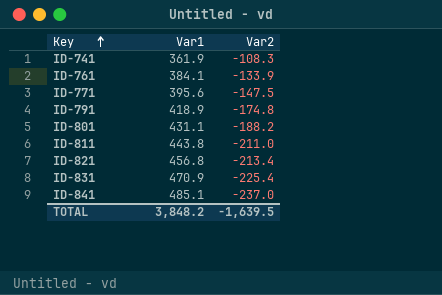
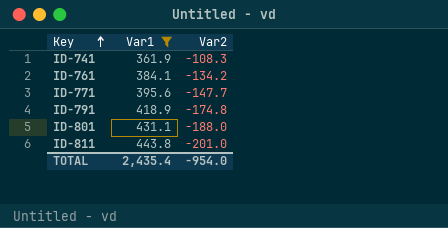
filter: none -> Var1 <= 443.8
ID-761 | Var2: -133.9 -> -134.2
ID-771 | Var2: -147.5 -> -147.7
ID-801 | Var2: -188.2 -> -188.0
ID-811 | Var2: -211.0 -> -201.0
TOTAL | Var1: 3,848.2 -> 2,435.4
TOTAL | Var2: -1,639.5 -> -954.0

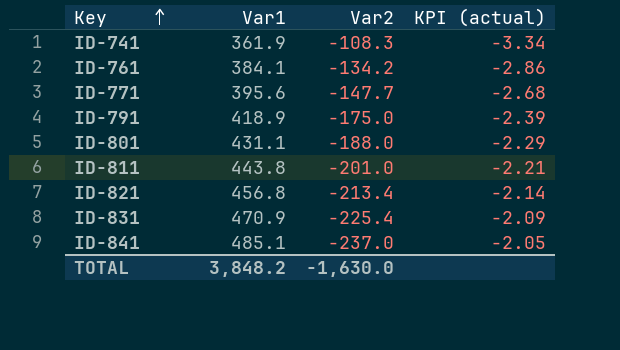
filter: Var1 <= 443.8 -> none
column KPI (actual) | formula: none -> [Var1] / [Var2]
ID-791 | Var2: -174.8 -> -175.0
TOTAL | Var1: 2,435.4 -> 3,848.2
TOTAL | Var2: -954.0 -> -1,630.0

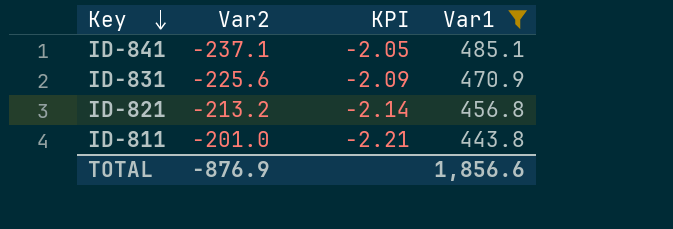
filter: none -> Var1 >= 443.8
row order: Key ascending -> Key descending
column name: KPI (actual) -> KPI
column Var1 | position: 2 -> 4
ID-841 | Var2: -237.0 -> -237.1
ID-831 | Var2: -225.4 -> -225.6
ID-821 | Var2: -213.4 -> -213.2
TOTAL | Var2: -1,630.0 -> -876.9
TOTAL | Var1: 3,848.2 -> 1,856.6

